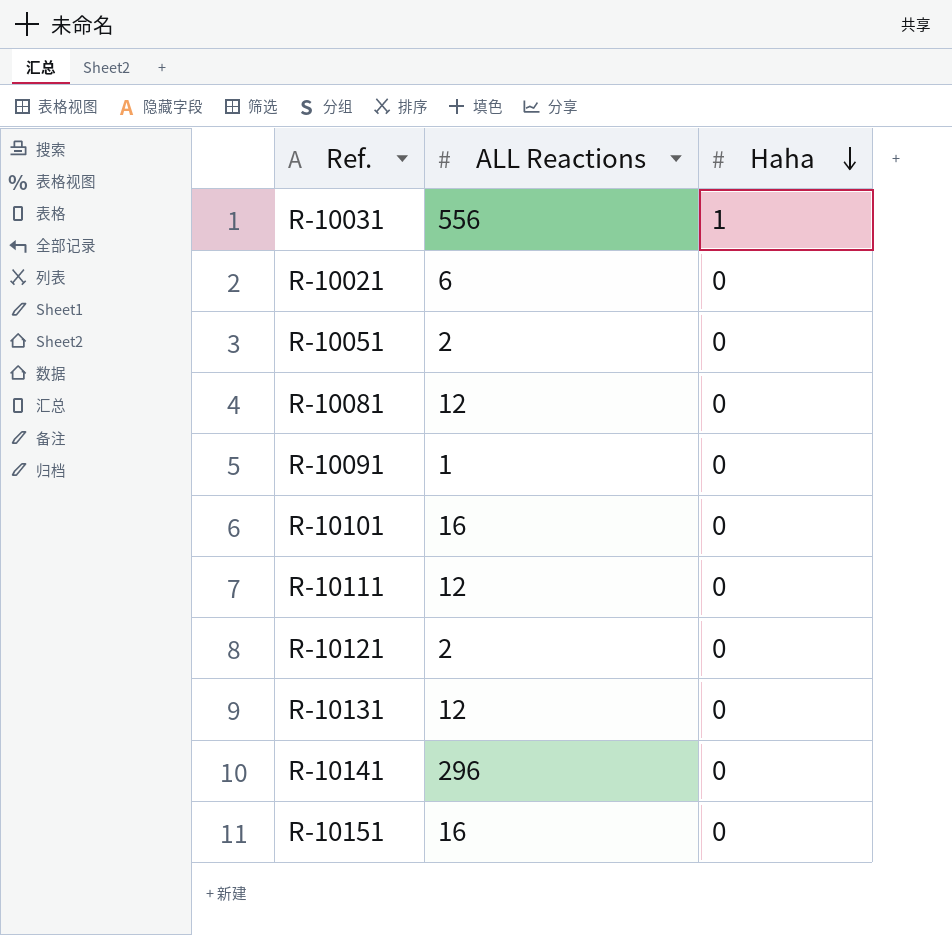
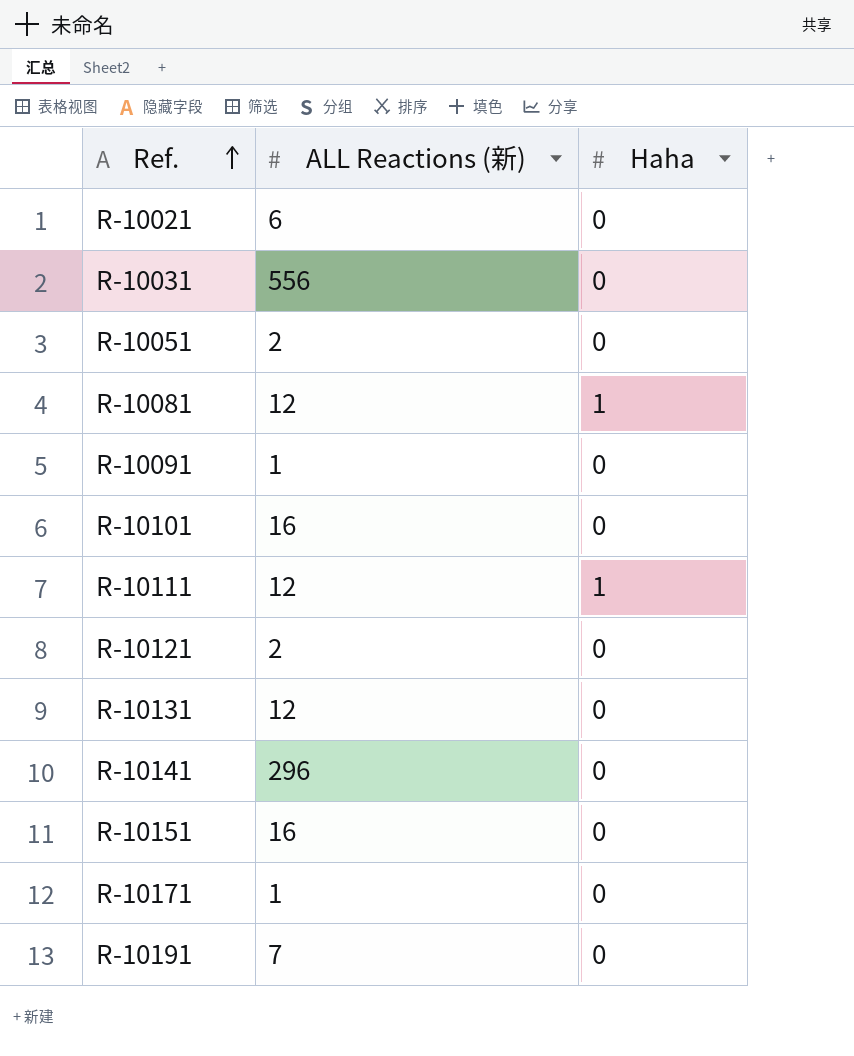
row order: Haha descending -> Ref. ascending
column name: ALL Reactions -> ALL Reactions (新)
R-10031 | Haha: 1 -> 0
R-10081 | Haha: 0 -> 1
R-10111 | Haha: 0 -> 1
row R-10171: none -> 1 | 0
row R-10191: none -> 7 | 0

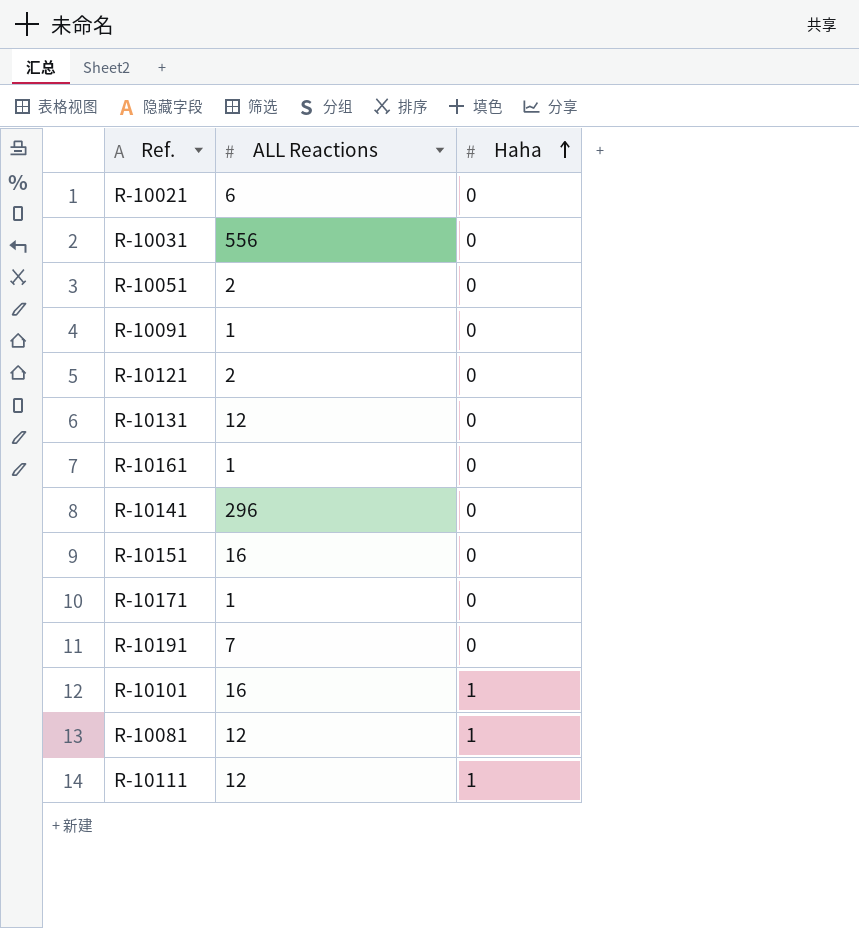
row order: Ref. ascending -> Haha ascending
column name: ALL Reactions (新) -> ALL Reactions
row R-10161: none -> 1 | 0
R-10101 | Haha: 0 -> 1

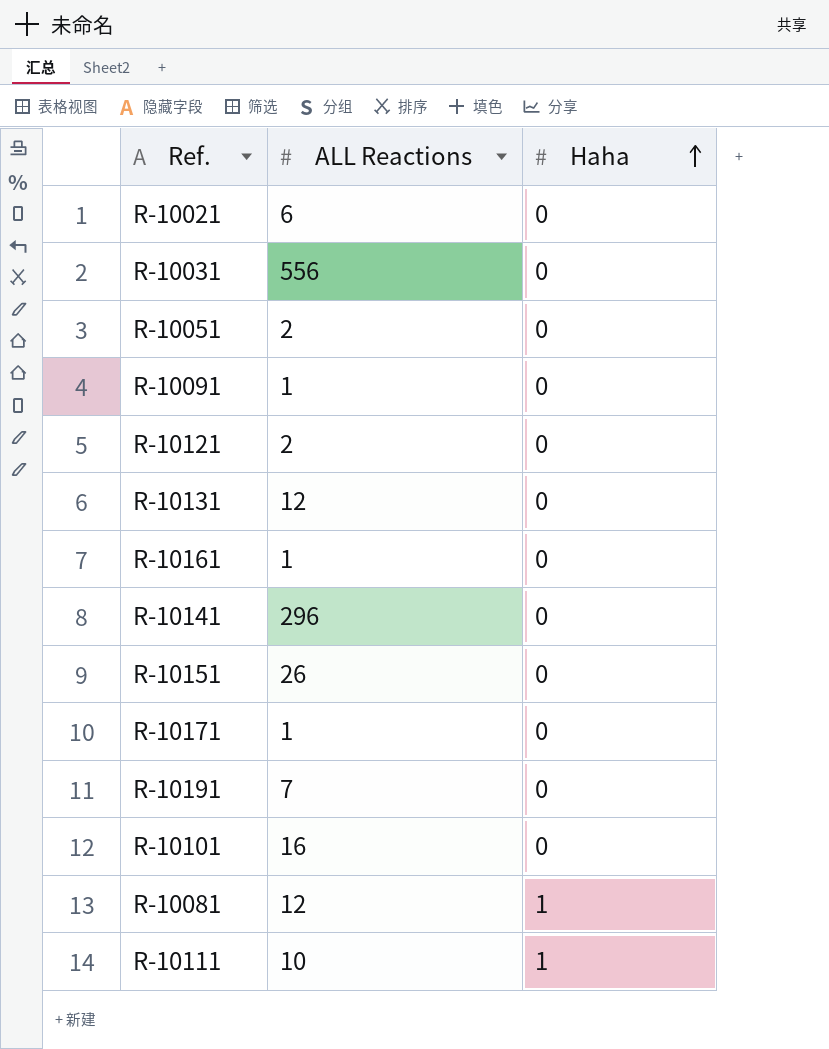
R-10151 | ALL Reactions: 16 -> 26
R-10101 | Haha: 1 -> 0
R-10111 | ALL Reactions: 12 -> 10

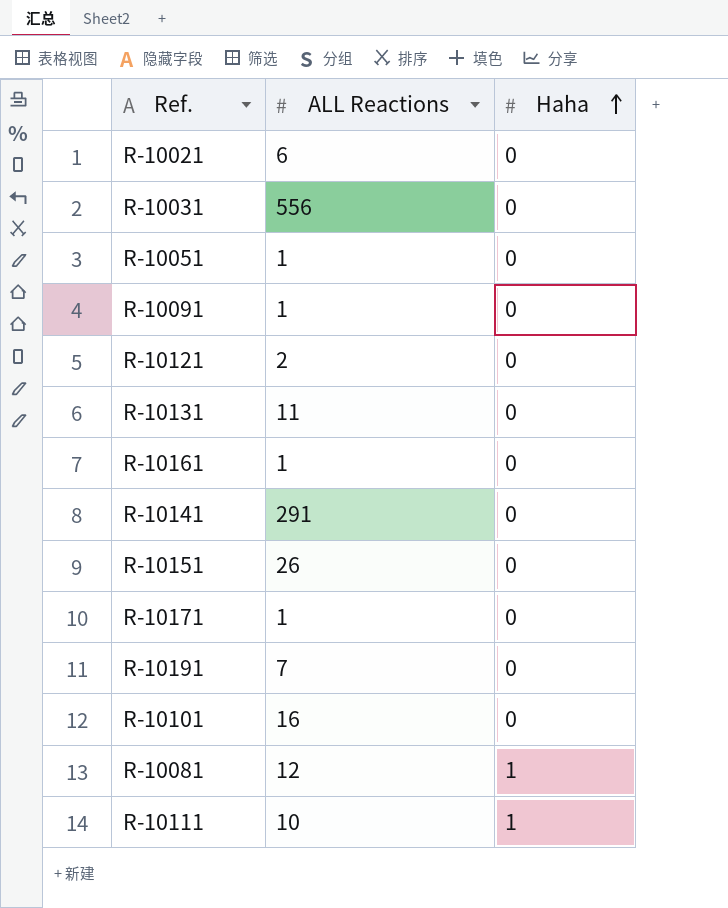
R-10051 | ALL Reactions: 2 -> 1
R-10131 | ALL Reactions: 12 -> 11
R-10141 | ALL Reactions: 296 -> 291

